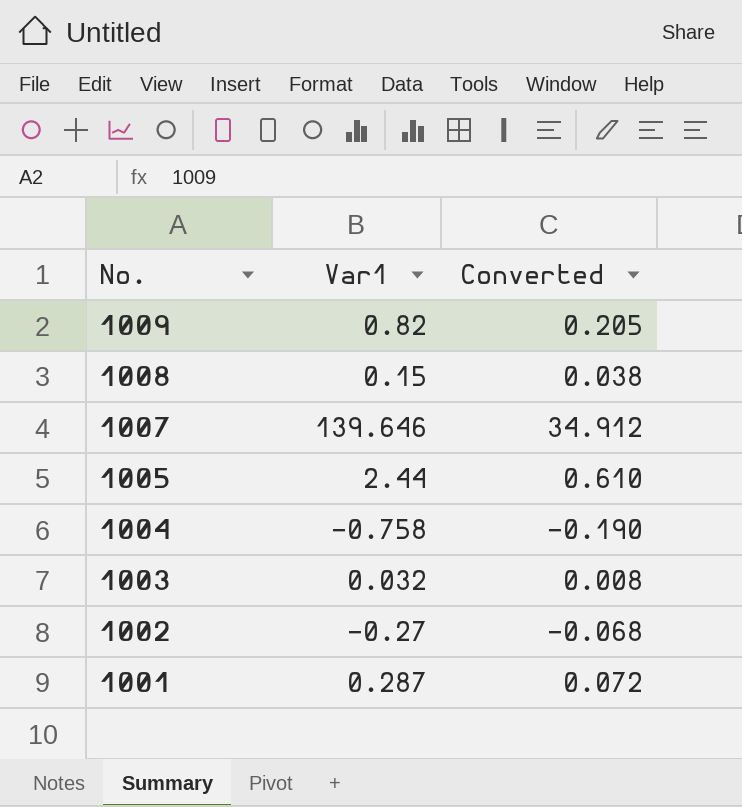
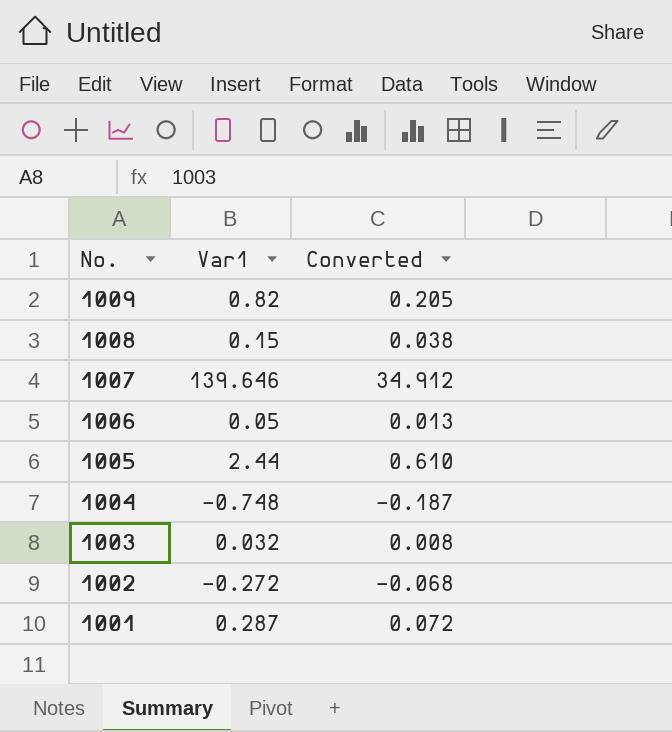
row 1006: none -> 0.05 | 0.013
1004 | Var1: -0.758 -> -0.748
1004 | Converted: -0.190 -> -0.187
1002 | Var1: -0.27 -> -0.272

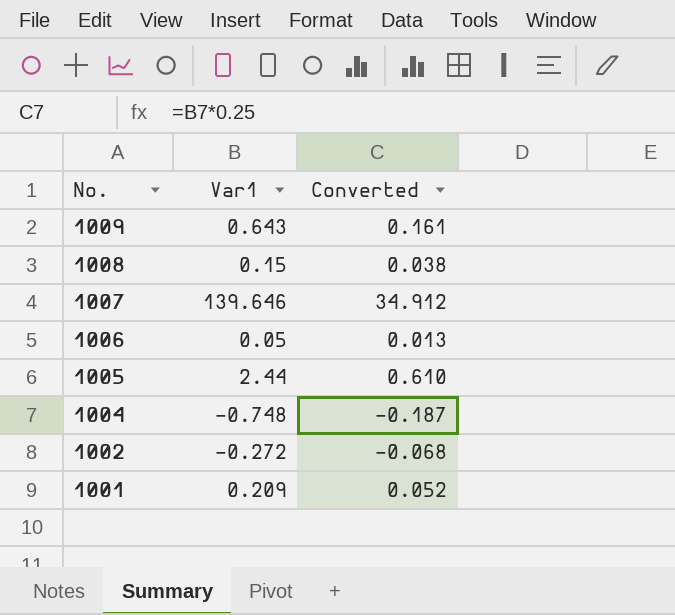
row 1003: 0.032 | 0.008 -> none
1009 | Var1: 0.82 -> 0.643
1009 | Converted: 0.205 -> 0.161
1001 | Var1: 0.287 -> 0.209
1001 | Converted: 0.072 -> 0.052

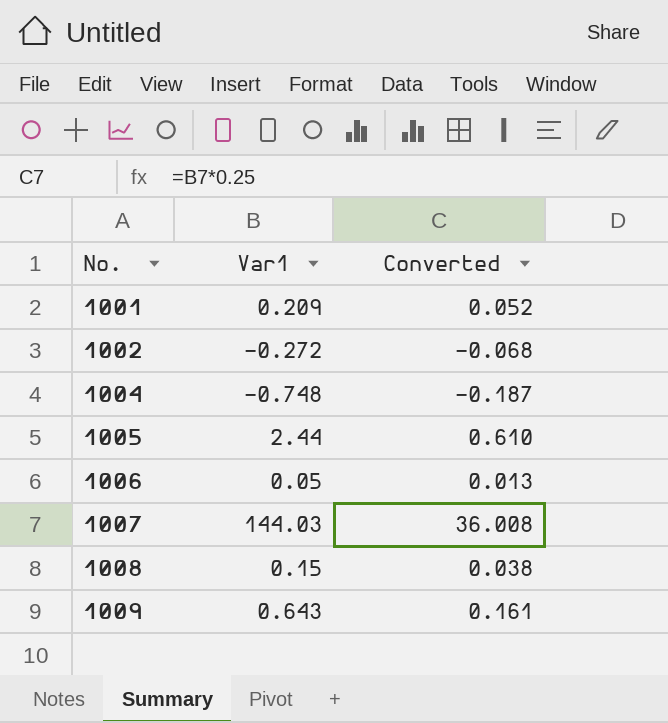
row order: No. descending -> No. ascending
1007 | Var1: 139.646 -> 144.03
1007 | Converted: 34.912 -> 36.008

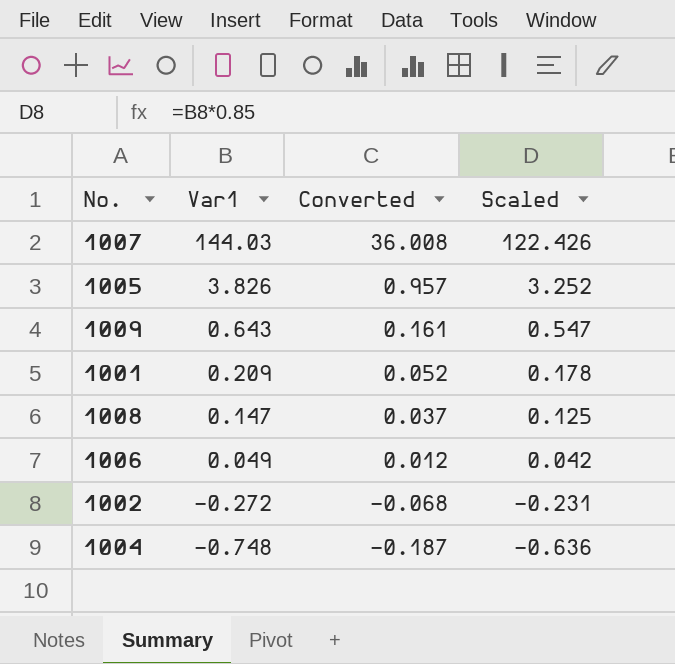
row order: No. ascending -> Var1 descending
column Scaled | formula: none -> [Var1] * 0.85
1005 | Var1: 2.44 -> 3.826
1005 | Converted: 0.610 -> 0.957
1008 | Var1: 0.15 -> 0.147
1008 | Converted: 0.038 -> 0.037
1006 | Var1: 0.05 -> 0.049
1006 | Converted: 0.013 -> 0.012

